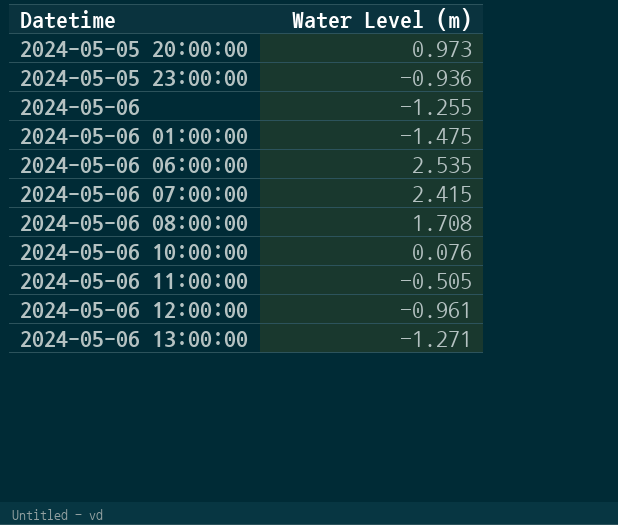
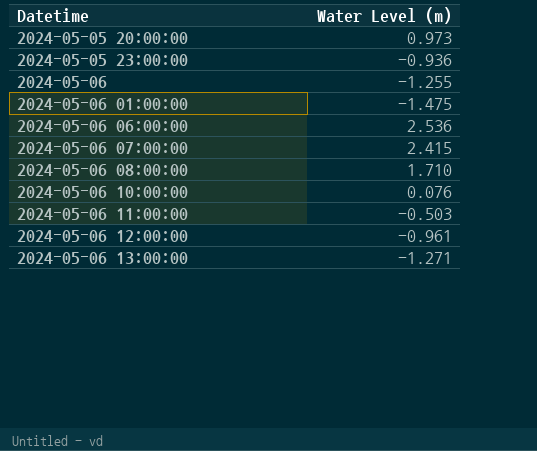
2024-05-06 06:00:00 | Water Level (m): 2.535 -> 2.536
2024-05-06 08:00:00 | Water Level (m): 1.708 -> 1.710
2024-05-06 11:00:00 | Water Level (m): -0.505 -> -0.503

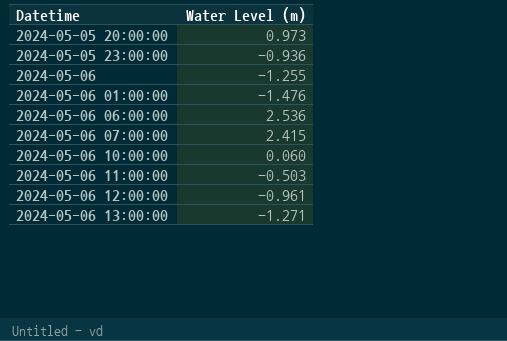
row 2024-05-06 08:00:00: 1.710 -> none
2024-05-06 01:00:00 | Water Level (m): -1.475 -> -1.476
2024-05-06 10:00:00 | Water Level (m): 0.076 -> 0.060

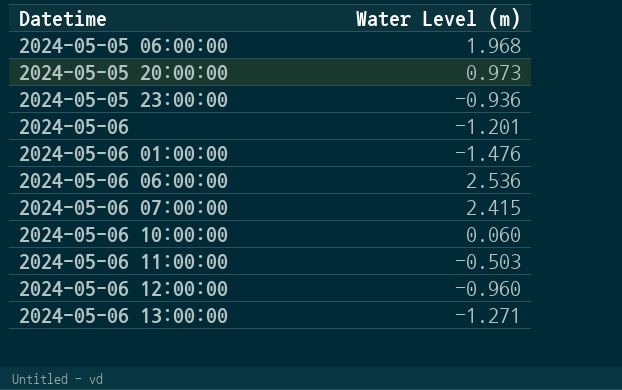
row 2024-05-05 06:00:00: none -> 1.968
2024-05-06 | Water Level (m): -1.255 -> -1.201
2024-05-06 12:00:00 | Water Level (m): -0.961 -> -0.960

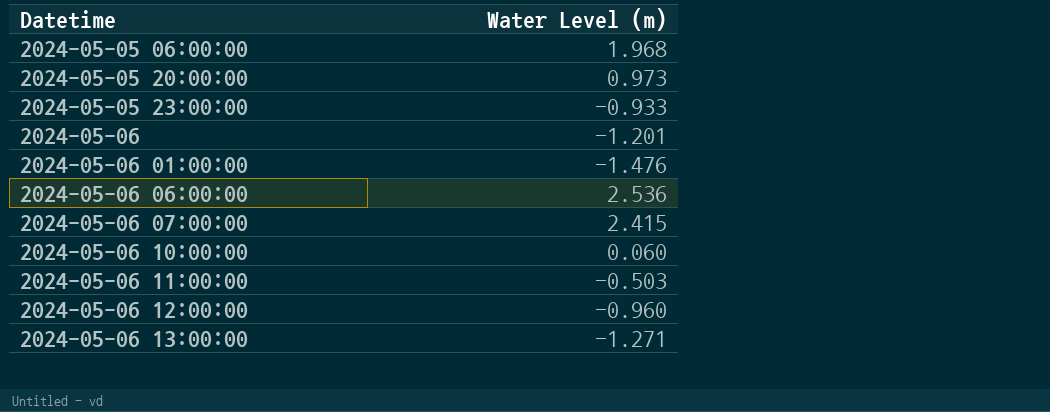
2024-05-05 23:00:00 | Water Level (m): -0.936 -> -0.933

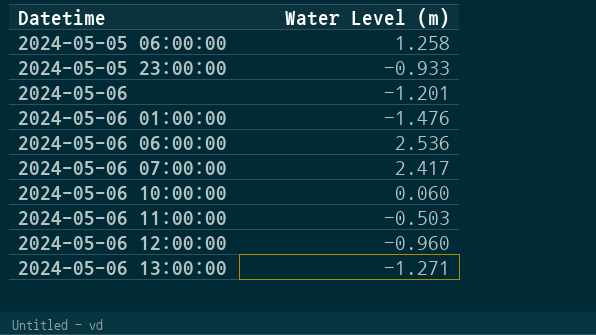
row 2024-05-05 20:00:00: 0.973 -> none
2024-05-05 06:00:00 | Water Level (m): 1.968 -> 1.258
2024-05-06 07:00:00 | Water Level (m): 2.415 -> 2.417

